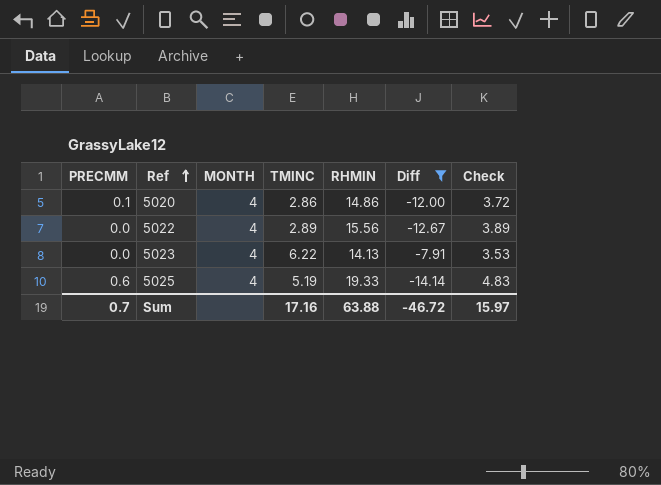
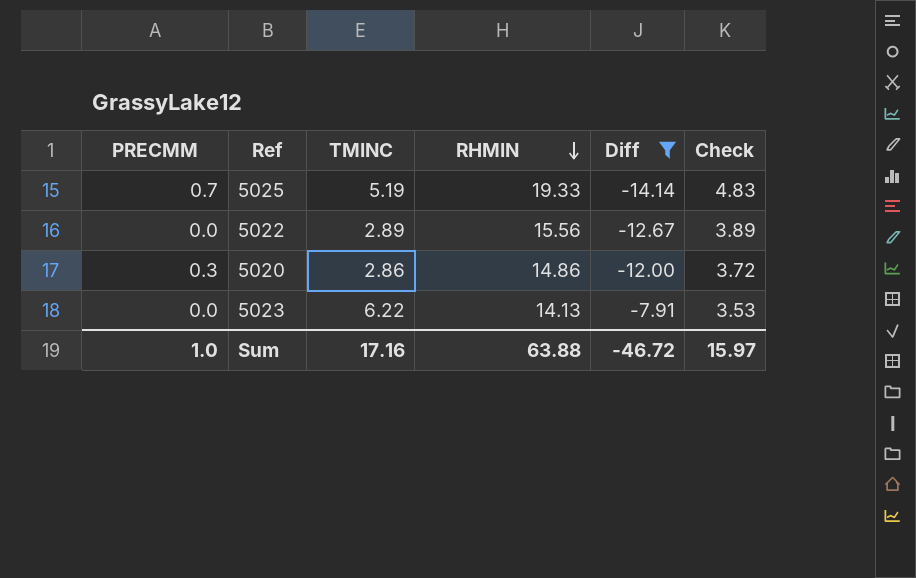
row order: Ref ascending -> RHMIN descending
column MONTH | position: 3 -> none
5025 | PRECMM: 0.6 -> 0.7
5020 | PRECMM: 0.1 -> 0.3
Sum | PRECMM: 0.7 -> 1.0

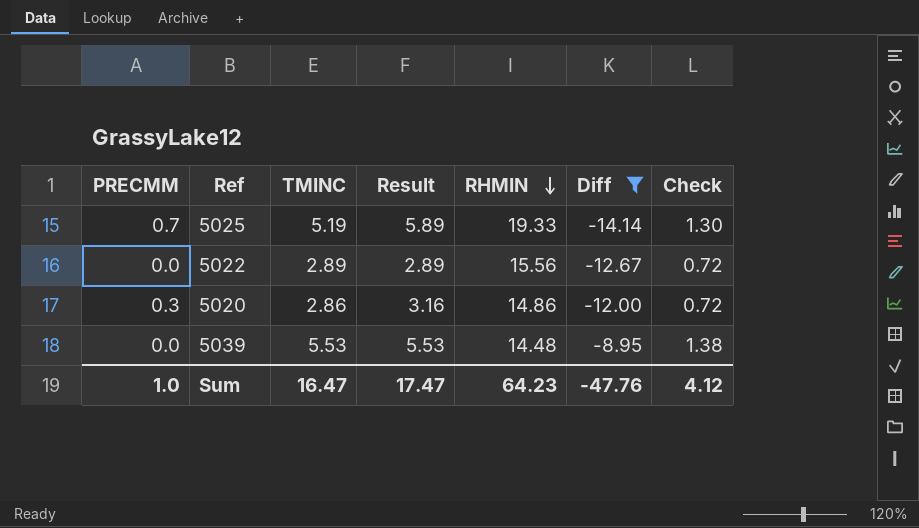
column Result | formula: none -> [PRECMM] + [TMINC]
column Check | formula: [RHMIN] * 0.25 -> [TMINC] * 0.25
row 5023: 0.0 | 6.22 | 14.13 | -7.91 | 3.53 -> none
row 5039: none -> 0.0 | 5.53 | 5.53 | 14.48 | -8.95 | 1.38
Sum | TMINC: 17.16 -> 16.47
Sum | RHMIN: 63.88 -> 64.23
Sum | Diff: -46.72 -> -47.76
Sum | Check: 15.97 -> 4.12

